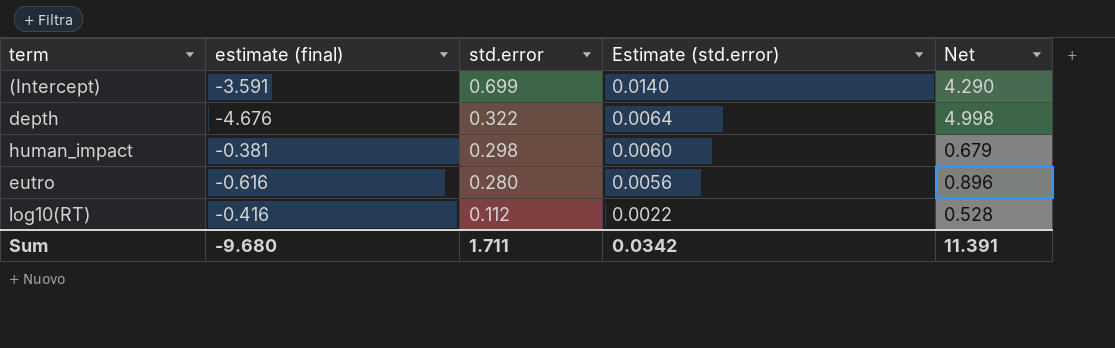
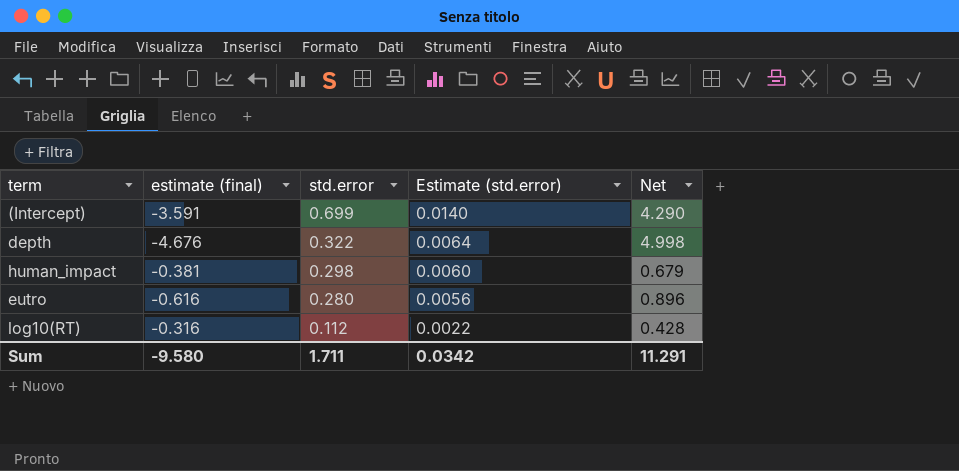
log10(RT) | estimate (final): -0.416 -> -0.316
log10(RT) | Net: 0.528 -> 0.428
Sum | estimate (final): -9.680 -> -9.580
Sum | Net: 11.391 -> 11.291

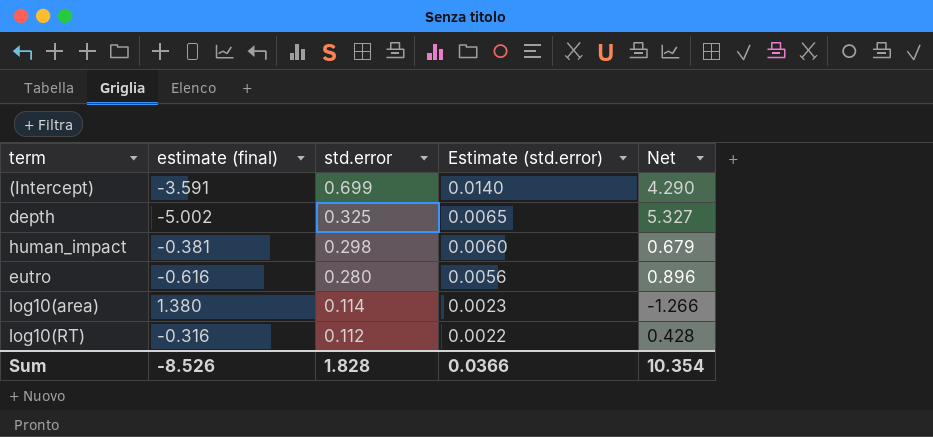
depth | estimate (final): -4.676 -> -5.002
depth | std.error: 0.322 -> 0.325
depth | Estimate (std.error): 0.0064 -> 0.0065
depth | Net: 4.998 -> 5.327
row log10(area): none -> 1.380 | 0.114 | 0.0023 | -1.266
Sum | estimate (final): -9.580 -> -8.526
Sum | std.error: 1.711 -> 1.828
Sum | Estimate (std.error): 0.0342 -> 0.0366
Sum | Net: 11.291 -> 10.354

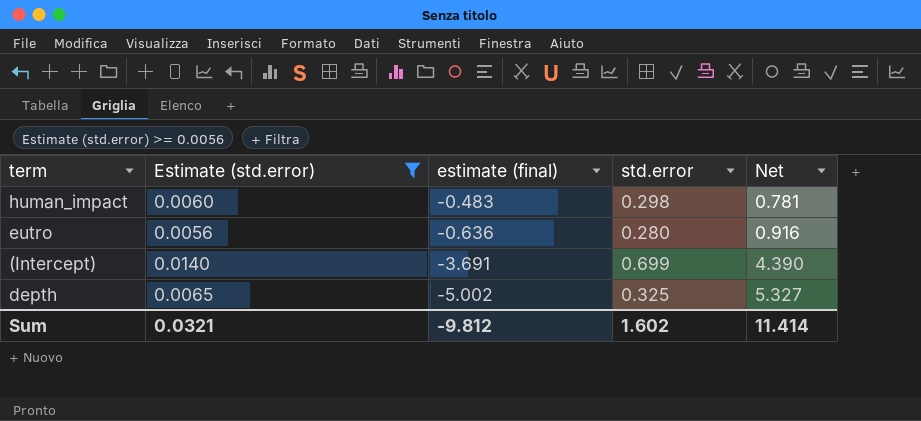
filter: none -> Estimate (std.error) >= 0.0056
row order: std.error descending -> estimate (final) descending
column Estimate (std.error) | position: 4 -> 2
human_impact | estimate (final): -0.381 -> -0.483
human_impact | Net: 0.679 -> 0.781
eutro | estimate (final): -0.616 -> -0.636
eutro | Net: 0.896 -> 0.916
(Intercept) | estimate (final): -3.591 -> -3.691
(Intercept) | Net: 4.290 -> 4.390
Sum | Estimate (std.error): 0.0366 -> 0.0321
Sum | estimate (final): -8.526 -> -9.812
Sum | std.error: 1.828 -> 1.602
Sum | Net: 10.354 -> 11.414

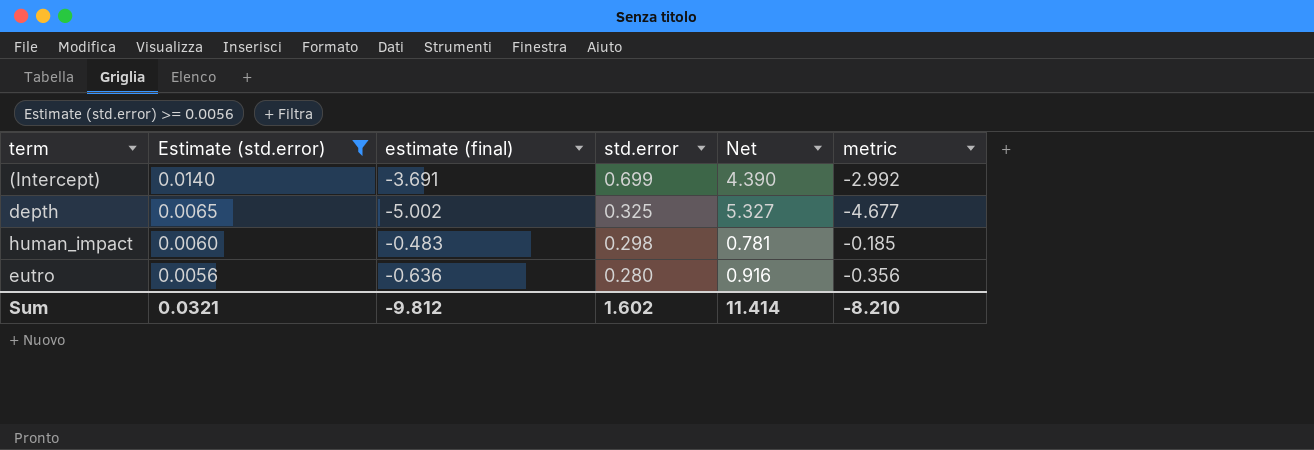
row order: estimate (final) descending -> Estimate (std.error) descending
column metric | formula: none -> [estimate (final)] + [std.error]

